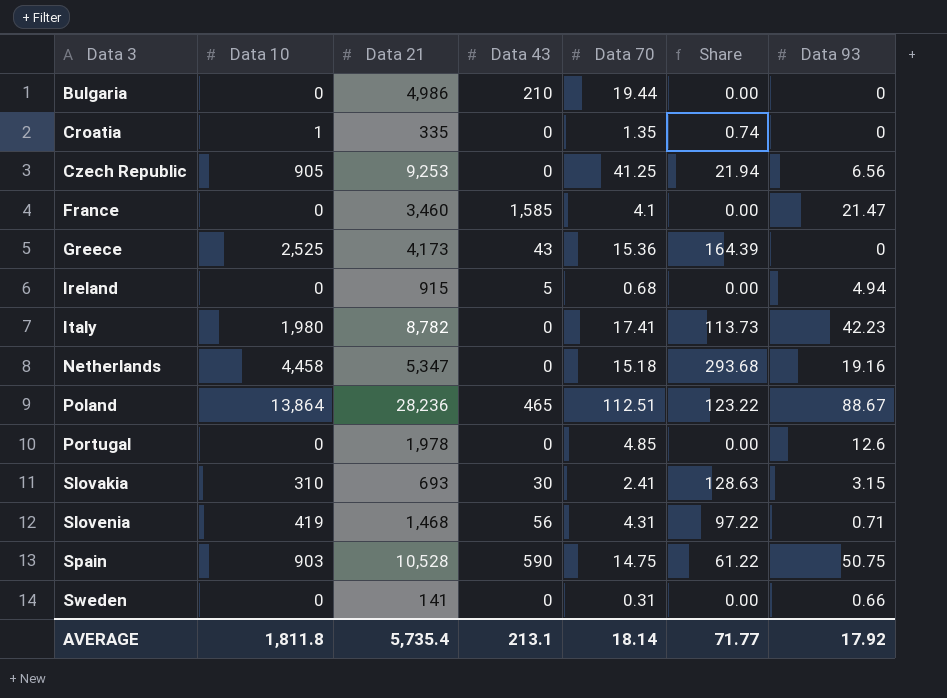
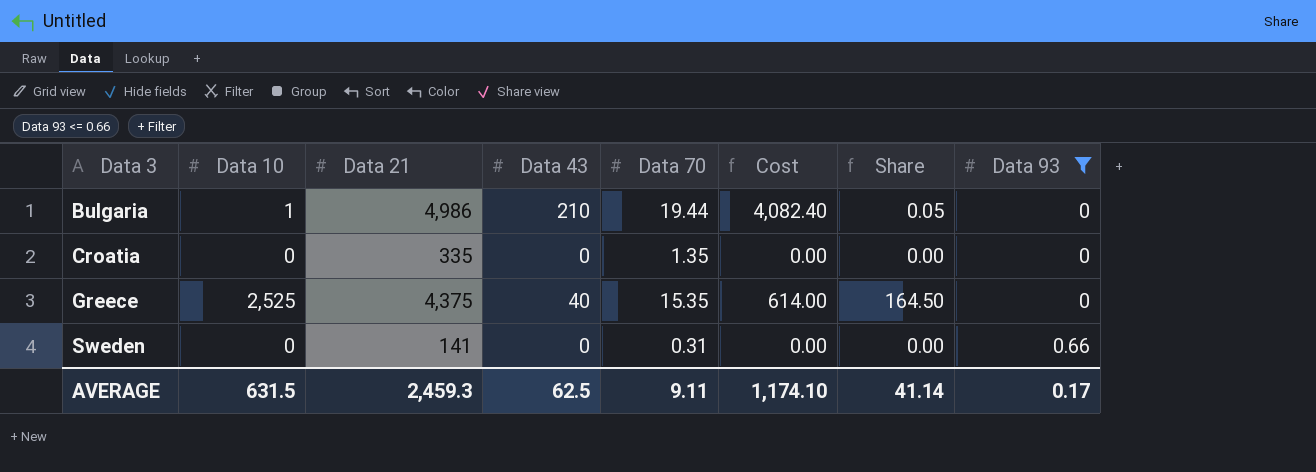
filter: none -> Data 93 <= 0.66
column Cost | formula: none -> [Data 43] * [Data 70]
Bulgaria | Data 10: 0 -> 1
Bulgaria | Share: 0.00 -> 0.05
Croatia | Data 10: 1 -> 0
Croatia | Share: 0.74 -> 0.00
Greece | Data 21: 4,173 -> 4,375
Greece | Data 43: 43 -> 40
Greece | Data 70: 15.36 -> 15.35
Greece | Share: 164.39 -> 164.50
AVERAGE | Data 10: 1,811.8 -> 631.5
AVERAGE | Data 21: 5,735.4 -> 2,459.3
AVERAGE | Data 43: 213.1 -> 62.5
AVERAGE | Data 70: 18.14 -> 9.11
AVERAGE | Share: 71.77 -> 41.14
AVERAGE | Data 93: 17.92 -> 0.17

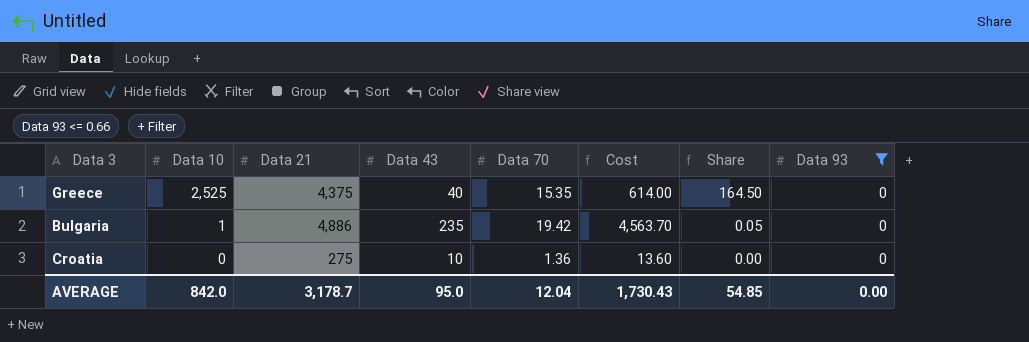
row order: Data 3 ascending -> Data 10 descending
row Sweden: 0 | 141 | 0 | 0.31 | 0.00 | 0.00 | 0.66 -> none
Bulgaria | Data 21: 4,986 -> 4,886
Bulgaria | Data 43: 210 -> 235
Bulgaria | Data 70: 19.44 -> 19.42
Bulgaria | Cost: 4,082.40 -> 4,563.70
Croatia | Data 21: 335 -> 275
Croatia | Data 43: 0 -> 10
Croatia | Data 70: 1.35 -> 1.36
Croatia | Cost: 0.00 -> 13.60
AVERAGE | Data 10: 631.5 -> 842.0
AVERAGE | Data 21: 2,459.3 -> 3,178.7
AVERAGE | Data 43: 62.5 -> 95.0
AVERAGE | Data 70: 9.11 -> 12.04
AVERAGE | Cost: 1,174.10 -> 1,730.43
AVERAGE | Share: 41.14 -> 54.85
AVERAGE | Data 93: 0.17 -> 0.00

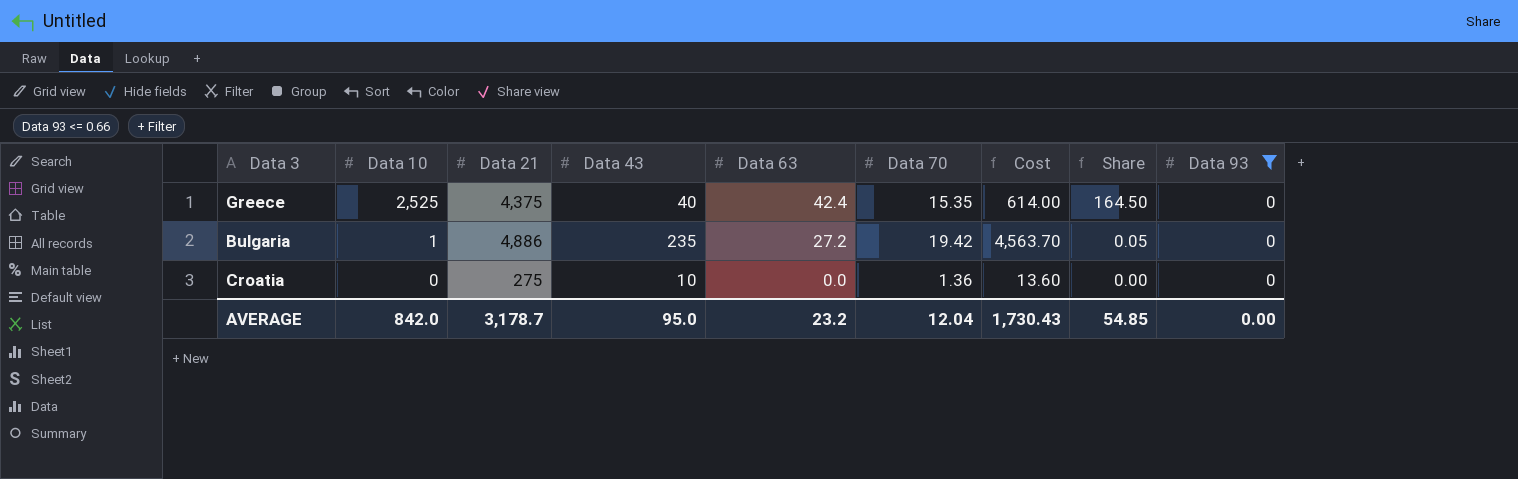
column Data 63 | position: none -> 5

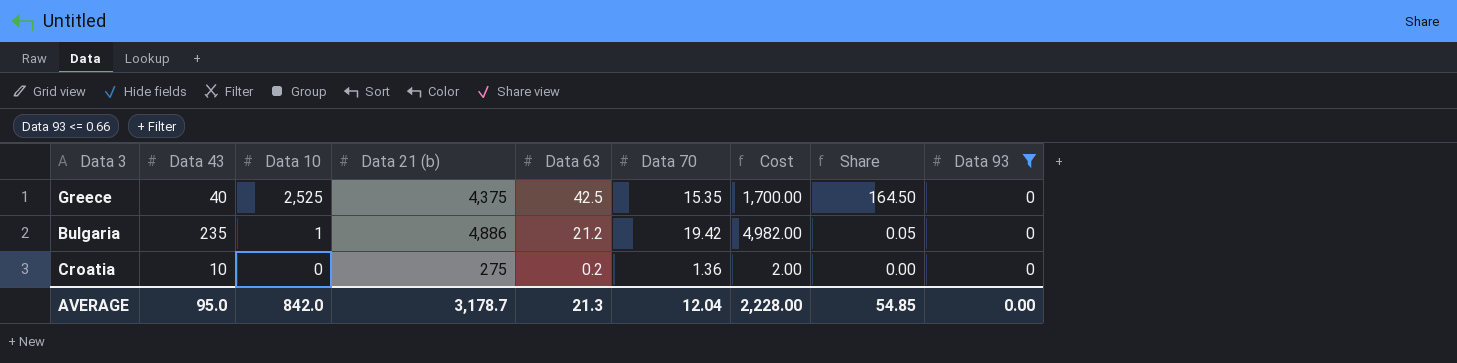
column Data 43 | position: 4 -> 2
column name: Data 21 -> Data 21 (b)
column Cost | formula: [Data 43] * [Data 70] -> [Data 43] * [Data 63]
Greece | Data 63: 42.4 -> 42.5
Bulgaria | Data 63: 27.2 -> 21.2
Croatia | Data 63: 0.0 -> 0.2
AVERAGE | Data 63: 23.2 -> 21.3
AVERAGE | Cost: 1,730.43 -> 2,228.00

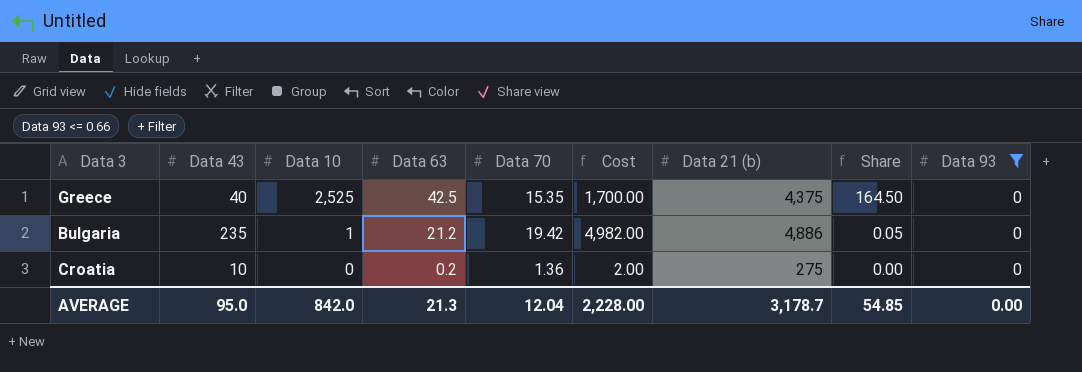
column Data 21 (b) | position: 4 -> 7

